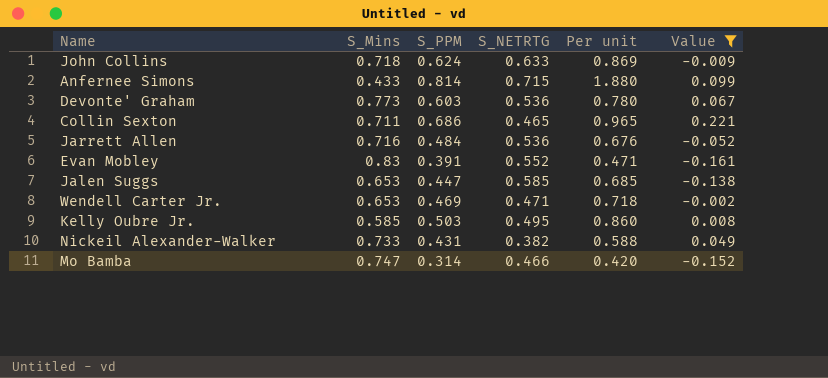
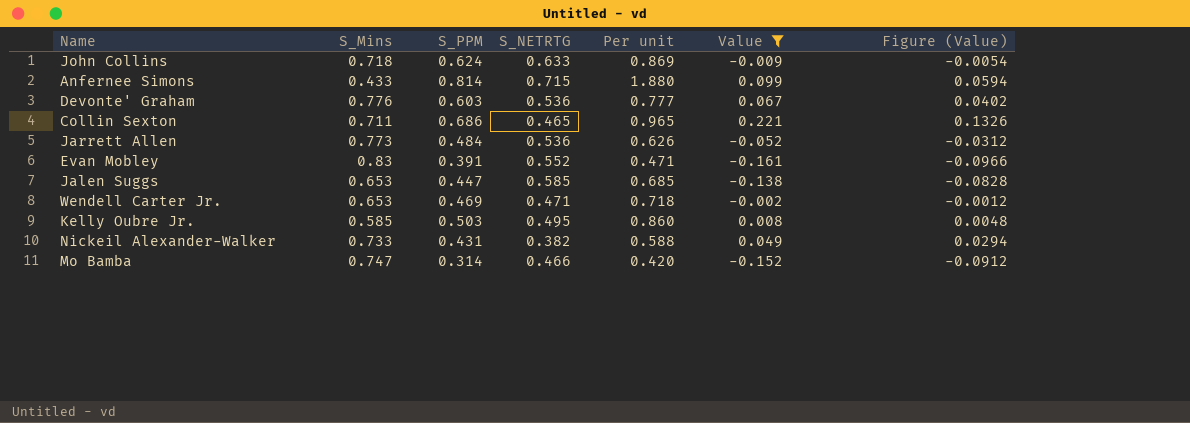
column Figure (Value) | formula: none -> [Value] * 0.6
Devonte' Graham | S_Mins: 0.773 -> 0.776
Devonte' Graham | Per unit: 0.780 -> 0.777
Jarrett Allen | S_Mins: 0.716 -> 0.773
Jarrett Allen | Per unit: 0.676 -> 0.626

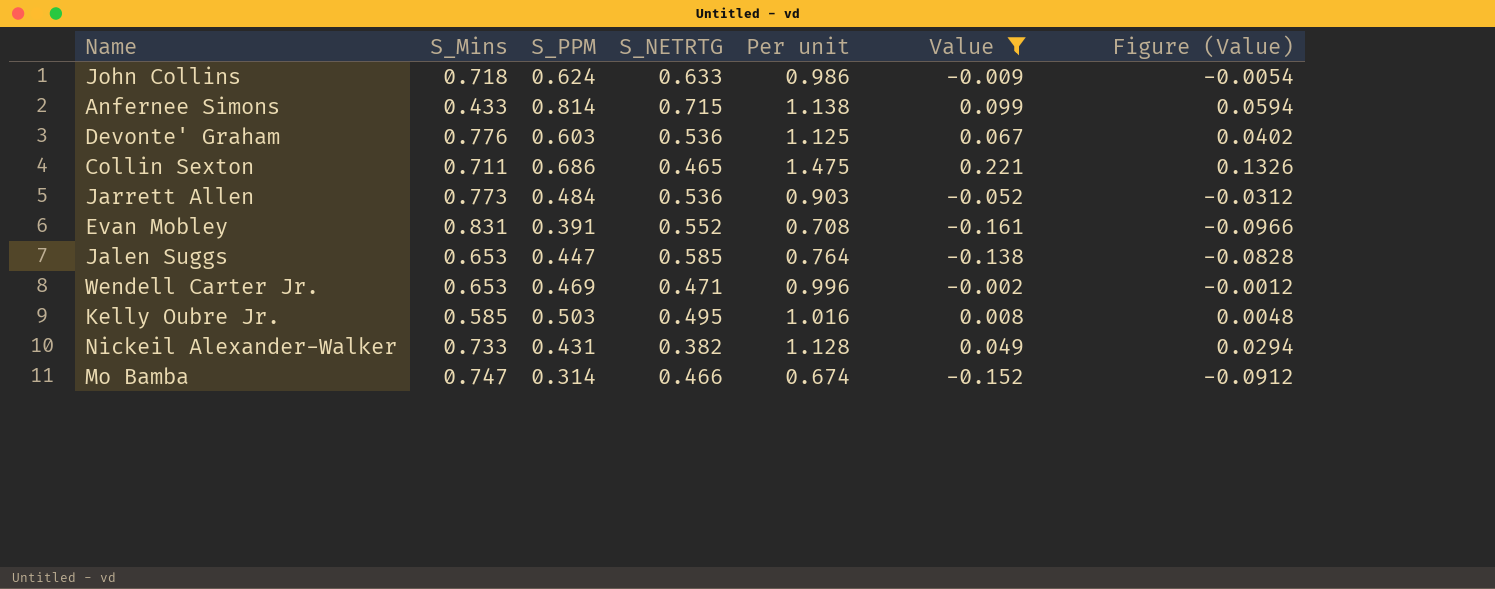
column Per unit | formula: [S_PPM] / [S_Mins] -> [S_PPM] / [S_NETRTG]
Evan Mobley | S_Mins: 0.83 -> 0.831

